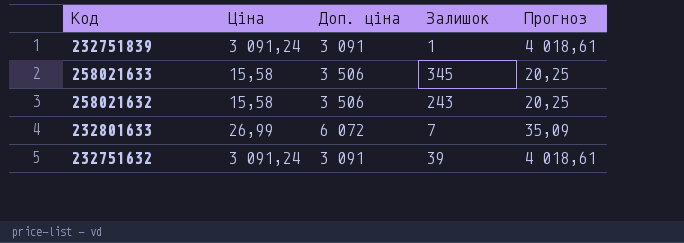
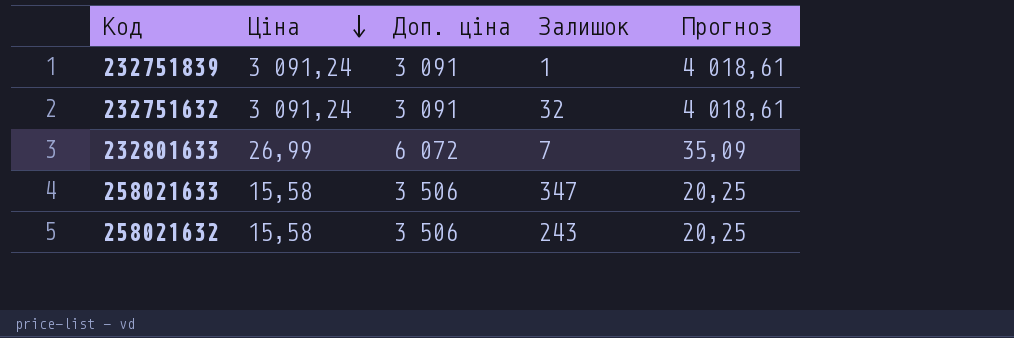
row order: none -> Ціна descending
232751632 | Залишок: 39 -> 32
258021633 | Залишок: 345 -> 347

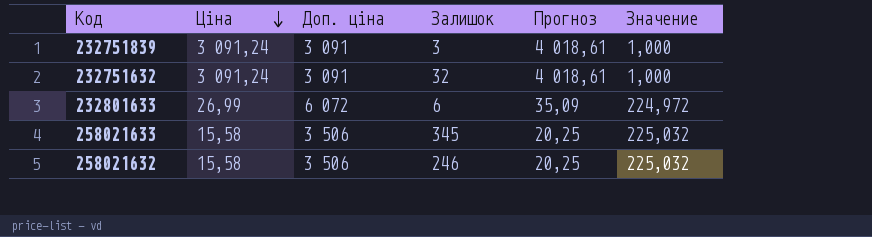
column Значение | formula: none -> [Доп. ціна] / [Ціна]
232751839 | Залишок: 1 -> 3
232801633 | Залишок: 7 -> 6
258021633 | Залишок: 347 -> 345
258021632 | Залишок: 243 -> 246

